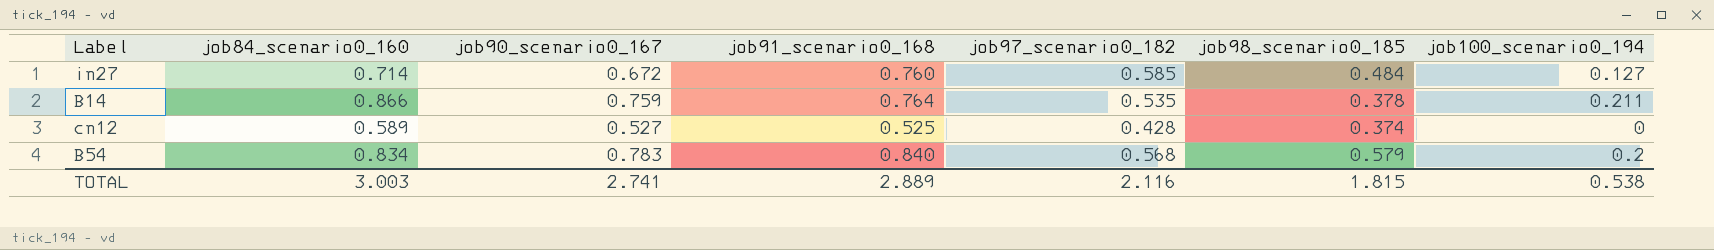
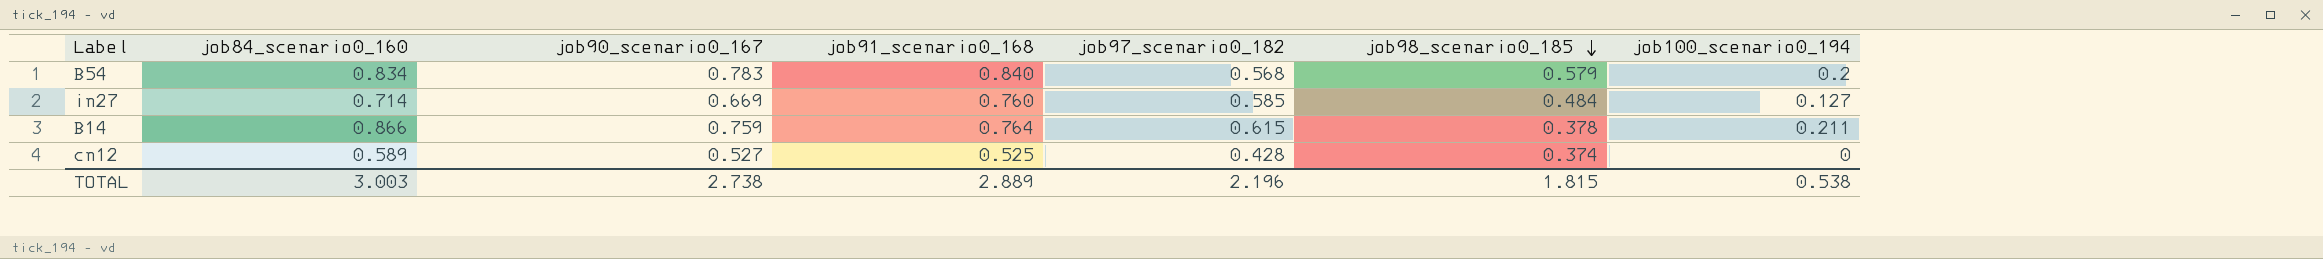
row order: none -> job98_scenario0_185 descending
in27 | job90_scenario0_167: 0.672 -> 0.669
B14 | job97_scenario0_182: 0.535 -> 0.615
TOTAL | job90_scenario0_167: 2.741 -> 2.738
TOTAL | job97_scenario0_182: 2.116 -> 2.196

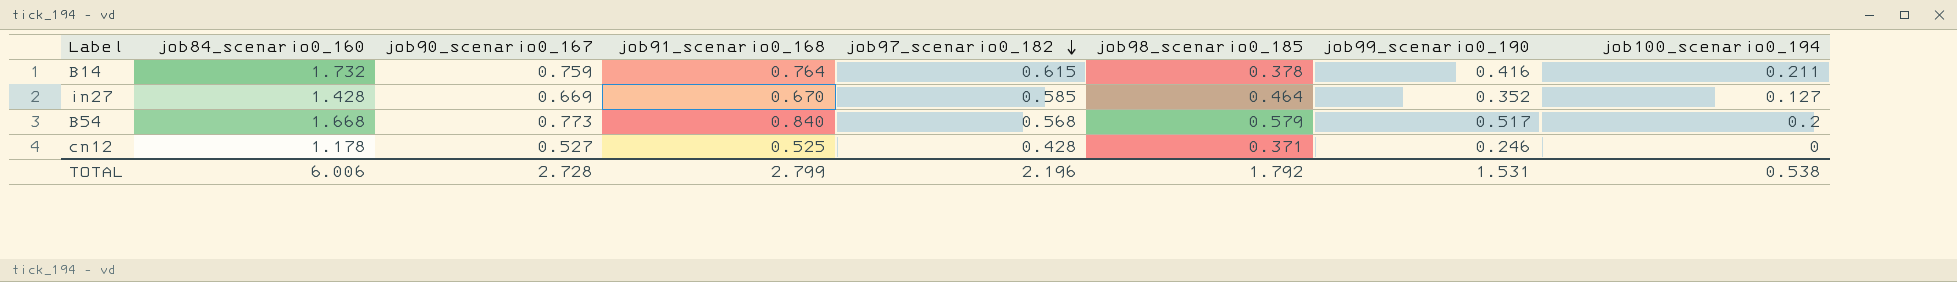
row order: job98_scenario0_185 descending -> job97_scenario0_182 descending
column job99_scenario0_190 | position: none -> 7
B14 | job84_scenario0_160: 0.866 -> 1.732
in27 | job84_scenario0_160: 0.714 -> 1.428
in27 | job91_scenario0_168: 0.760 -> 0.670
in27 | job98_scenario0_185: 0.484 -> 0.464
B54 | job84_scenario0_160: 0.834 -> 1.668
B54 | job90_scenario0_167: 0.783 -> 0.773
cn12 | job84_scenario0_160: 0.589 -> 1.178
cn12 | job98_scenario0_185: 0.374 -> 0.371
TOTAL | job84_scenario0_160: 3.003 -> 6.006
TOTAL | job90_scenario0_167: 2.738 -> 2.728
TOTAL | job91_scenario0_168: 2.889 -> 2.799
TOTAL | job98_scenario0_185: 1.815 -> 1.792

